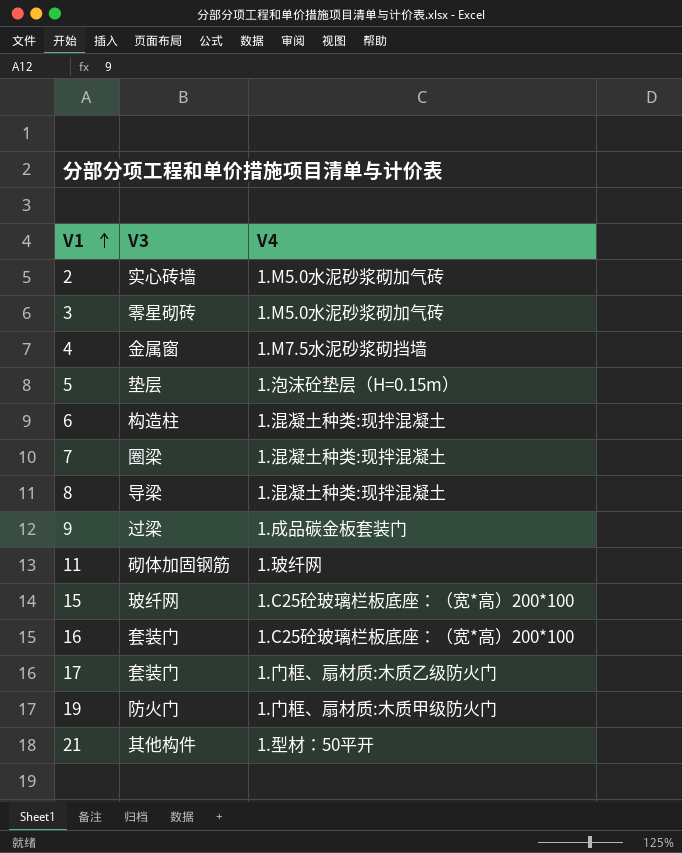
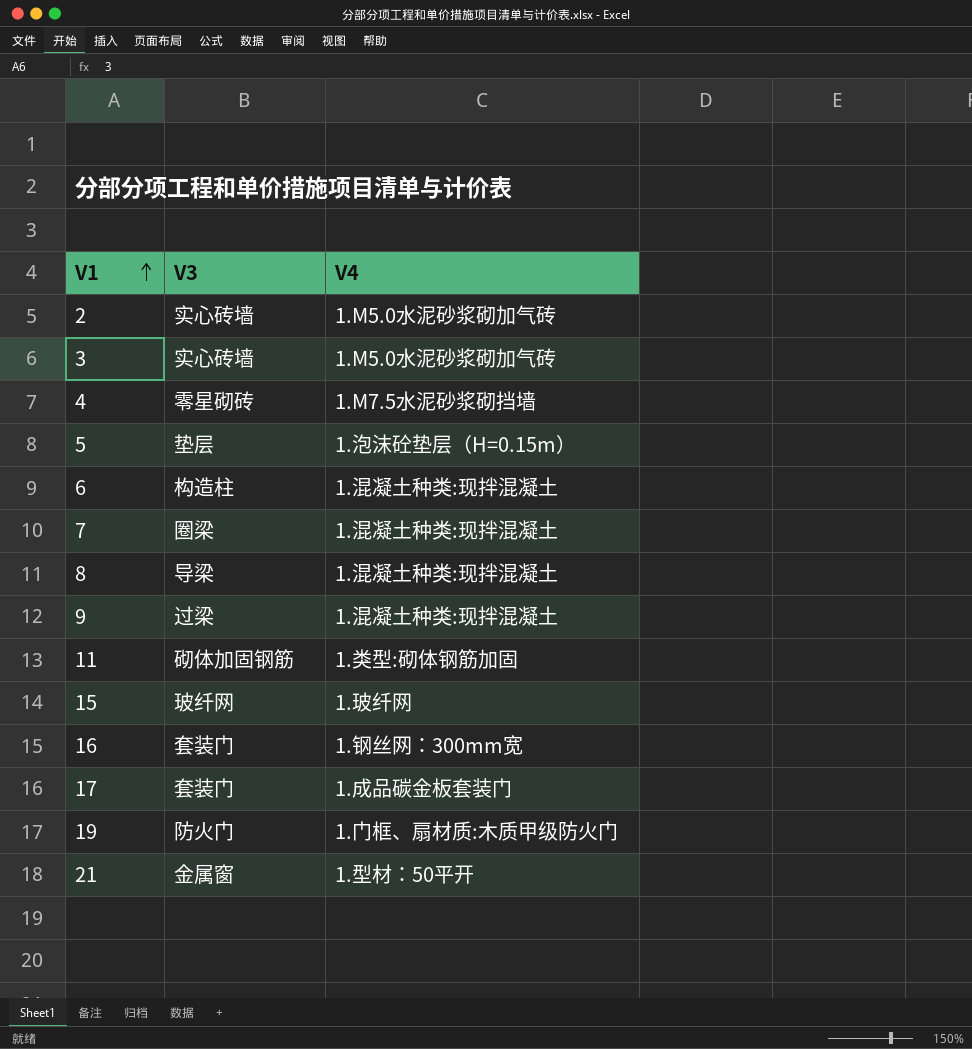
3 | V3: 零星砌砖 -> 实心砖墙
4 | V3: 金属窗 -> 零星砌砖
9 | V4: 1.成品碳金板套装门 -> 1.混凝土种类:现拌混凝土
11 | V4: 1.玻纤网 -> 1.类型:砌体钢筋加固
15 | V4: 1.C25砼玻璃栏板底座：（宽*高）200*100 -> 1.玻纤网
16 | V4: 1.C25砼玻璃栏板底座：（宽*高）200*100 -> 1.钢丝网：300mm宽
17 | V4: 1.门框、扇材质:木质乙级防火门 -> 1.成品碳金板套装门
21 | V3: 其他构件 -> 金属窗

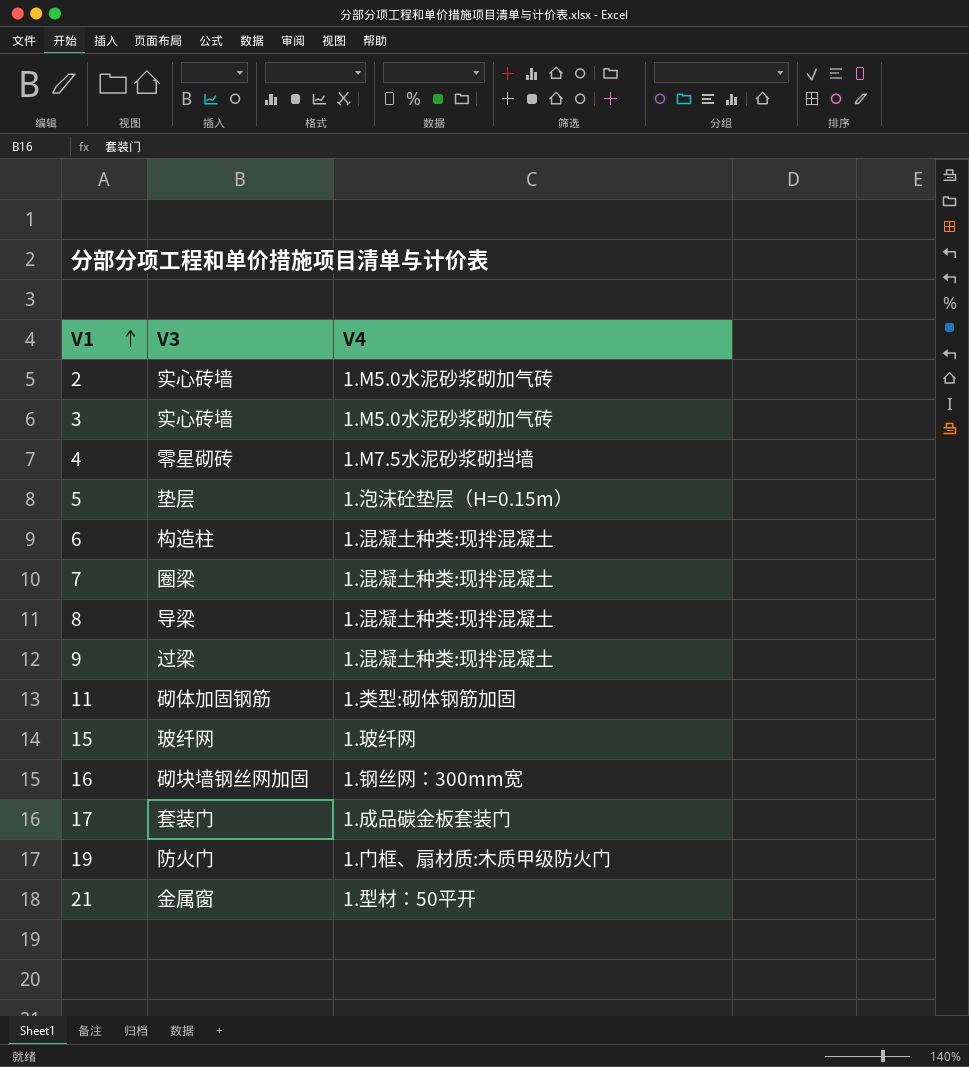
16 | V3: 套装门 -> 砌块墙钢丝网加固

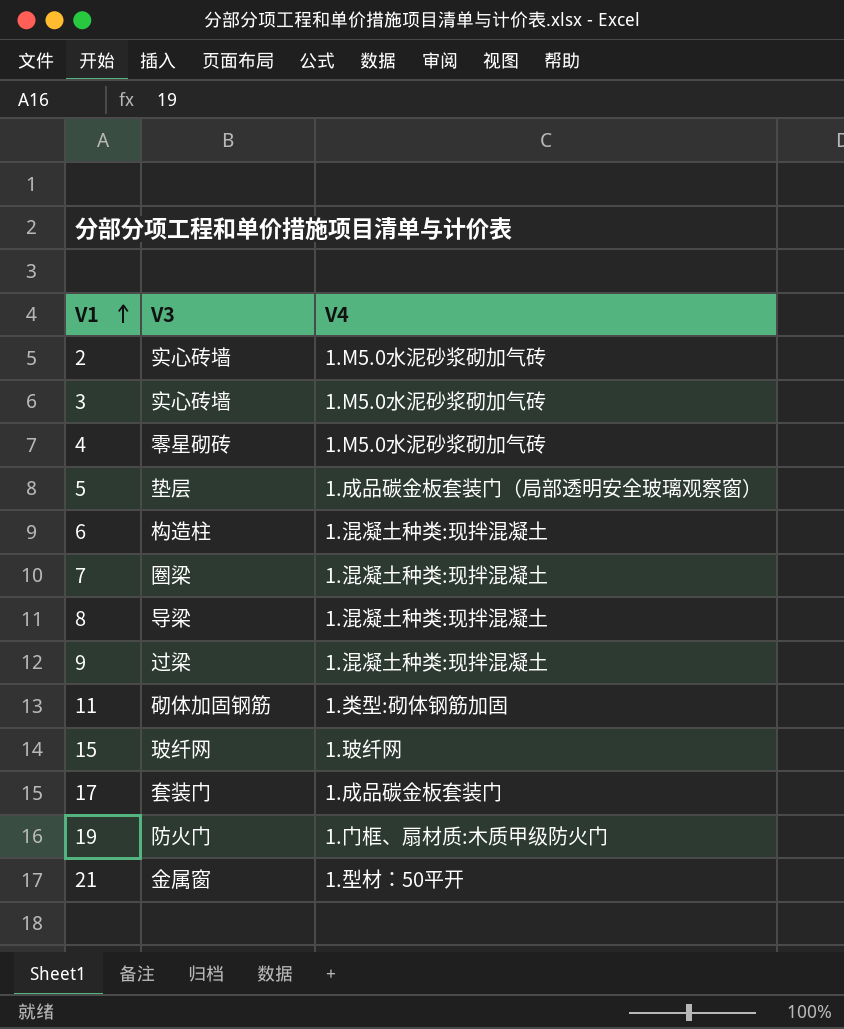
row 16: 砌块墙钢丝网加固 | 1.钢丝网：300mm宽 -> none
4 | V4: 1.M7.5水泥砂浆砌挡墙 -> 1.M5.0水泥砂浆砌加气砖
5 | V4: 1.泡沫砼垫层（H=0.15m） -> 1.成品碳金板套装门（局部透明安全玻璃观察窗）

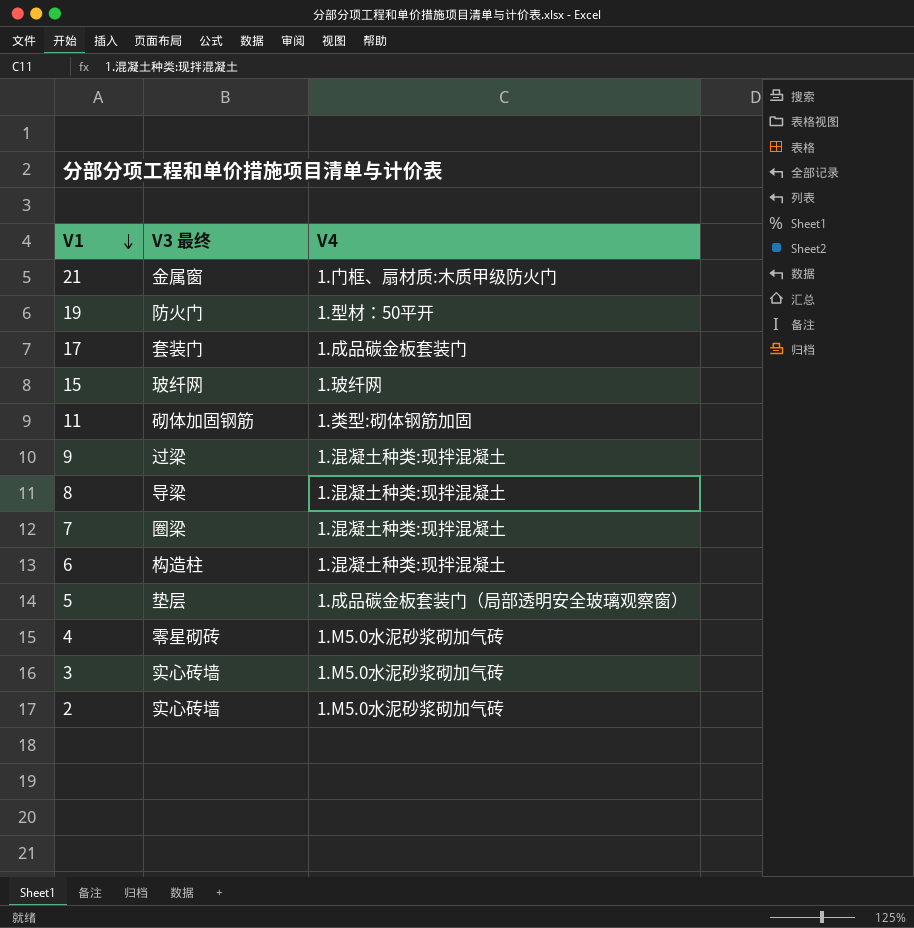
row order: V1 ascending -> V1 descending
column name: V3 -> V3 最终
21 | V4: 1.型材：50平开 -> 1.门框、扇材质:木质甲级防火门
19 | V4: 1.门框、扇材质:木质甲级防火门 -> 1.型材：50平开

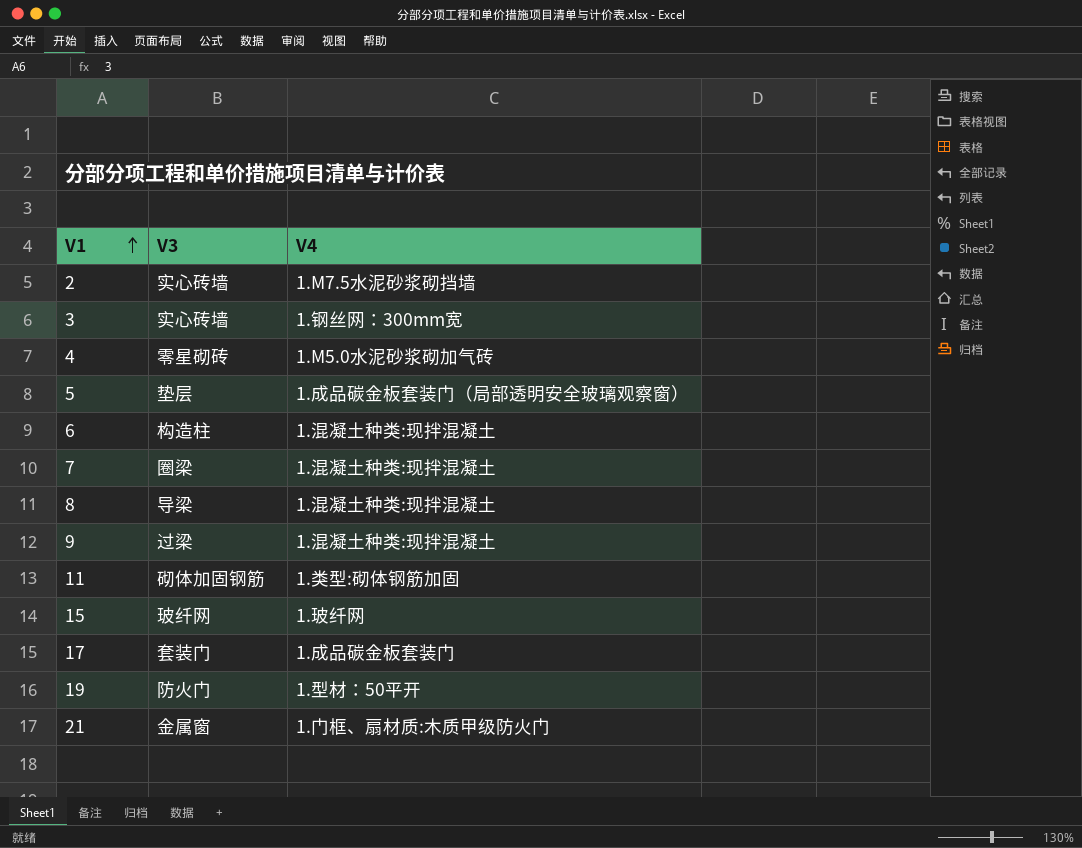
row order: V1 descending -> V1 ascending
column name: V3 最终 -> V3
2 | V4: 1.M5.0水泥砂浆砌加气砖 -> 1.M7.5水泥砂浆砌挡墙
3 | V4: 1.M5.0水泥砂浆砌加气砖 -> 1.钢丝网：300mm宽

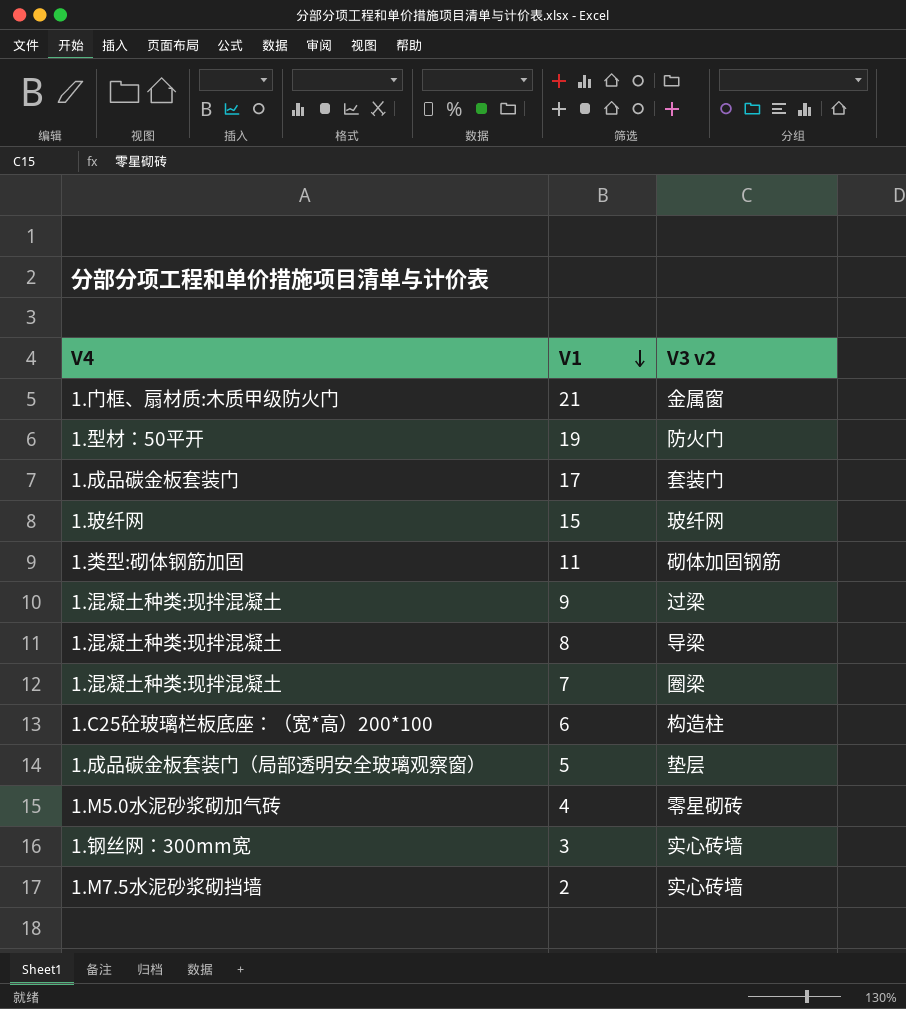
row order: V1 ascending -> V1 descending
column V4 | position: 3 -> 1
column name: V3 -> V3 v2
6 | V4: 1.混凝土种类:现拌混凝土 -> 1.C25砼玻璃栏板底座：（宽*高）200*100

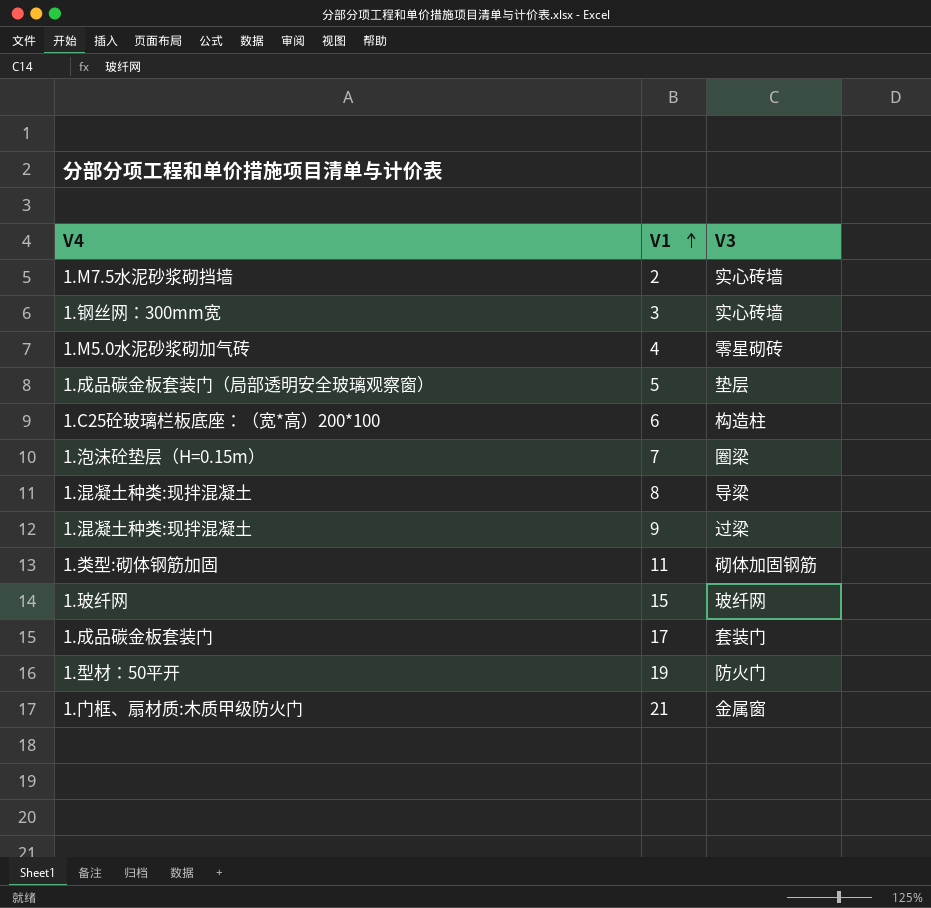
row order: V1 descending -> V1 ascending
column name: V3 v2 -> V3
7 | V4: 1.混凝土种类:现拌混凝土 -> 1.泡沫砼垫层（H=0.15m）

